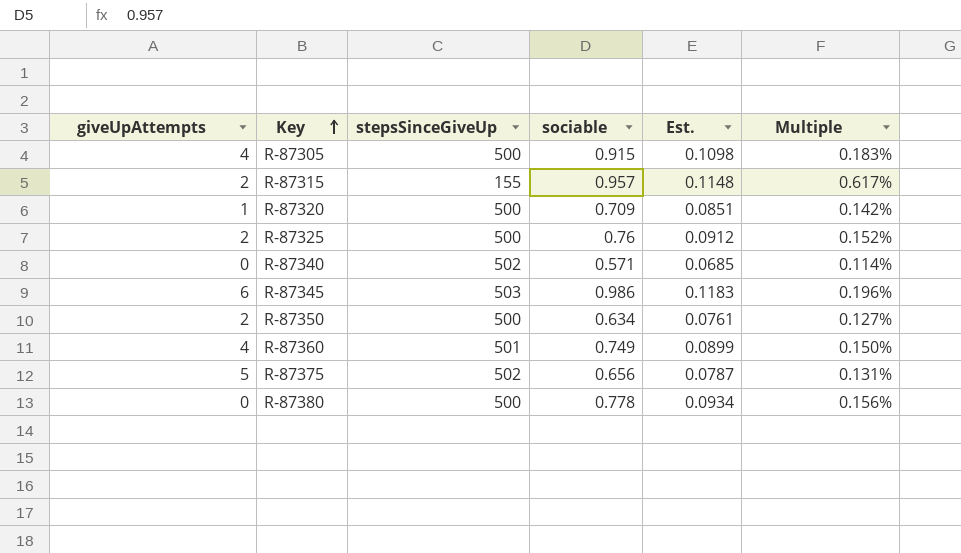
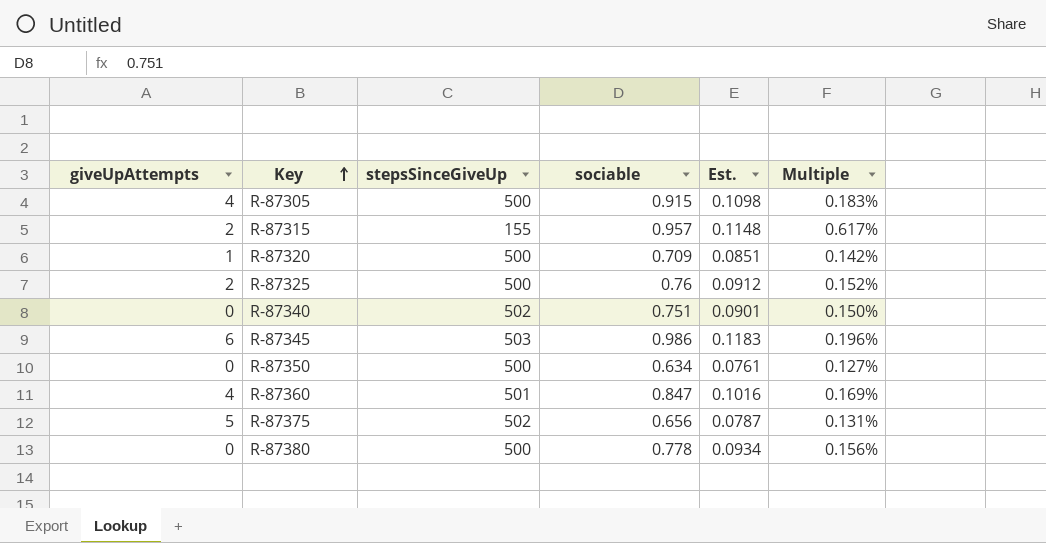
R-87340 | sociable: 0.571 -> 0.751
R-87340 | Est.: 0.0685 -> 0.0901
R-87340 | Multiple: 0.114% -> 0.150%
R-87350 | giveUpAttempts: 2 -> 0
R-87360 | sociable: 0.749 -> 0.847
R-87360 | Est.: 0.0899 -> 0.1016
R-87360 | Multiple: 0.150% -> 0.169%

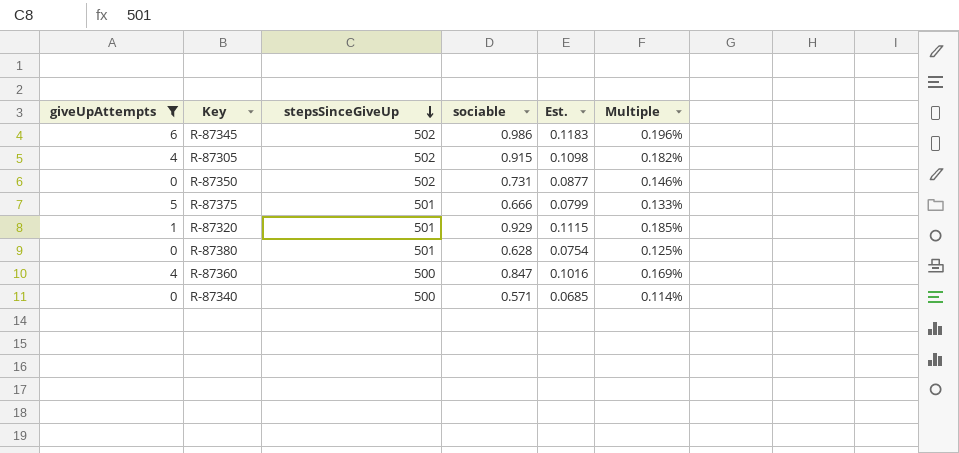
filter: none -> giveUpAttempts != 2
row order: Key ascending -> stepsSinceGiveUp descending
R-87345 | stepsSinceGiveUp: 503 -> 502
R-87305 | stepsSinceGiveUp: 500 -> 502
R-87305 | Multiple: 0.183% -> 0.182%
R-87350 | stepsSinceGiveUp: 500 -> 502
R-87350 | sociable: 0.634 -> 0.731
R-87350 | Est.: 0.0761 -> 0.0877
R-87350 | Multiple: 0.127% -> 0.146%
R-87375 | stepsSinceGiveUp: 502 -> 501
R-87375 | sociable: 0.656 -> 0.666
R-87375 | Est.: 0.0787 -> 0.0799
R-87375 | Multiple: 0.131% -> 0.133%
R-87320 | stepsSinceGiveUp: 500 -> 501
R-87320 | sociable: 0.709 -> 0.929
R-87320 | Est.: 0.0851 -> 0.1115
R-87320 | Multiple: 0.142% -> 0.185%
R-87380 | stepsSinceGiveUp: 500 -> 501
R-87380 | sociable: 0.778 -> 0.628
R-87380 | Est.: 0.0934 -> 0.0754
R-87380 | Multiple: 0.156% -> 0.125%
R-87360 | stepsSinceGiveUp: 501 -> 500
R-87340 | stepsSinceGiveUp: 502 -> 500
R-87340 | sociable: 0.751 -> 0.571
R-87340 | Est.: 0.0901 -> 0.0685
R-87340 | Multiple: 0.150% -> 0.114%

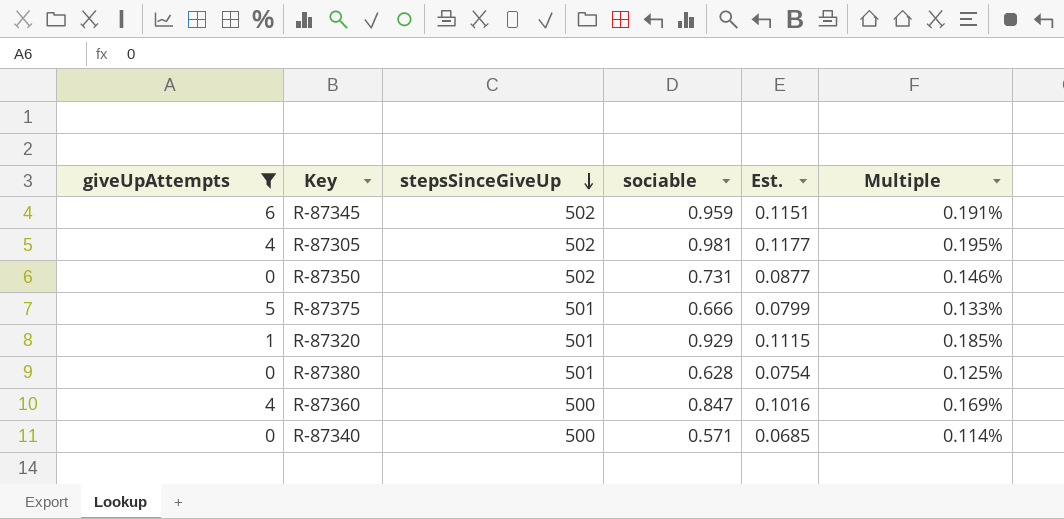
R-87345 | sociable: 0.986 -> 0.959
R-87345 | Est.: 0.1183 -> 0.1151
R-87345 | Multiple: 0.196% -> 0.191%
R-87305 | sociable: 0.915 -> 0.981
R-87305 | Est.: 0.1098 -> 0.1177
R-87305 | Multiple: 0.182% -> 0.195%

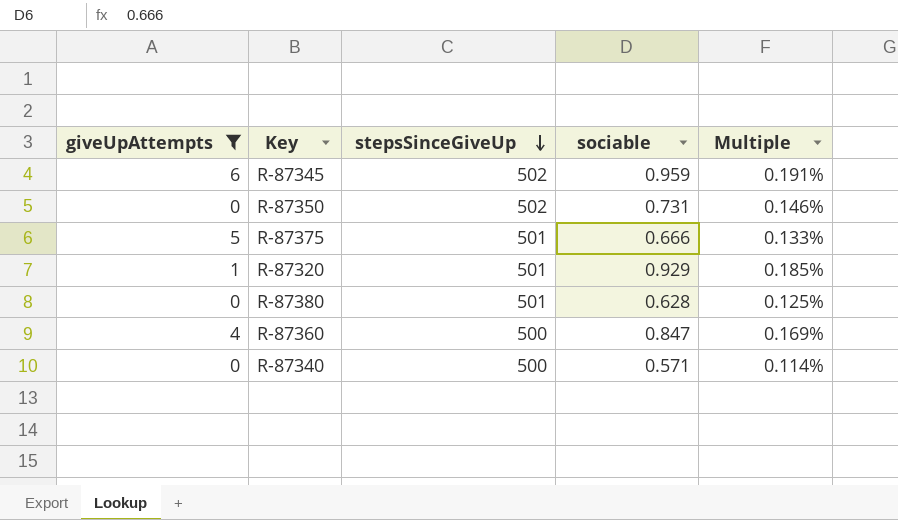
column Est. | formula: [sociable] * 0.12 -> none
row R-87305: 4 | 502 | 0.981 | 0.1177 | 0.195% -> none

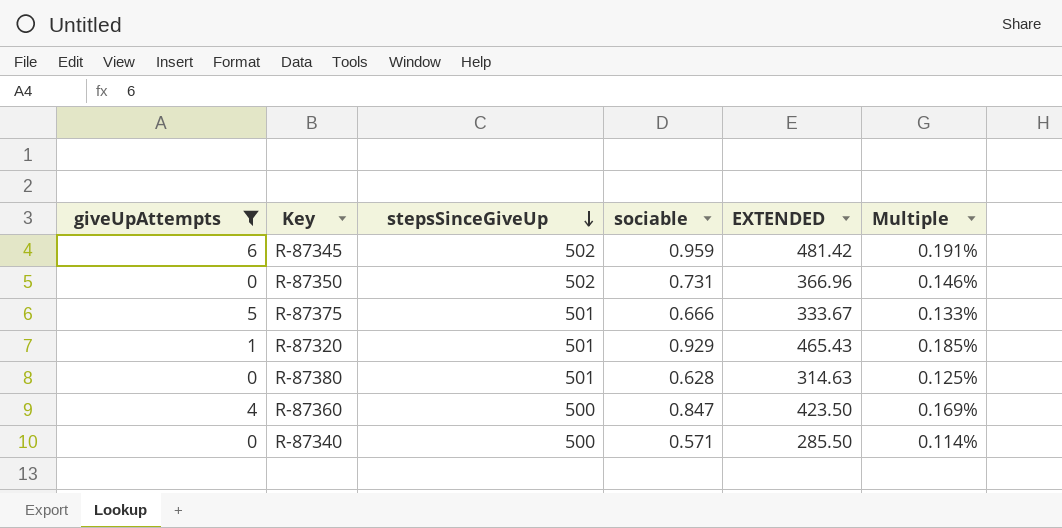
column EXTENDED | formula: none -> [stepsSinceGiveUp] * [sociable]

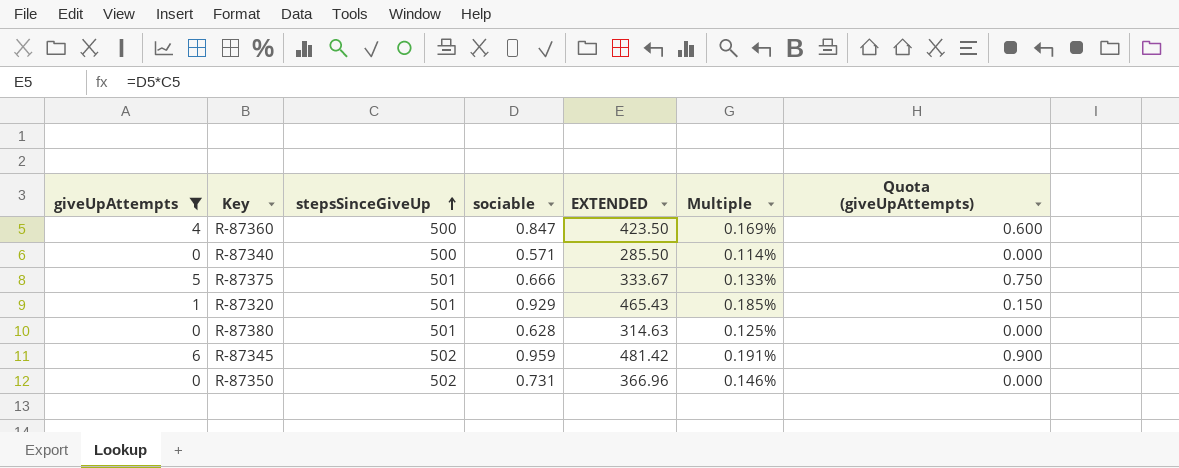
row order: stepsSinceGiveUp descending -> stepsSinceGiveUp ascending
column Quota (giveUpAttempts) | formula: none -> [giveUpAttempts] * 0.15

